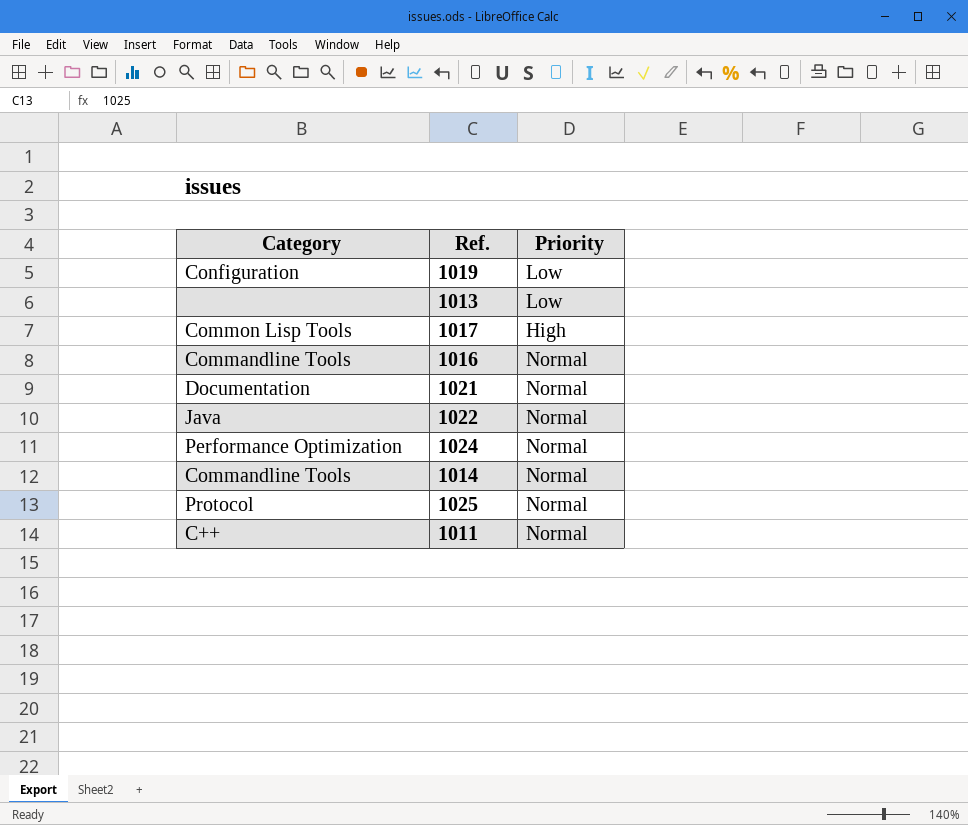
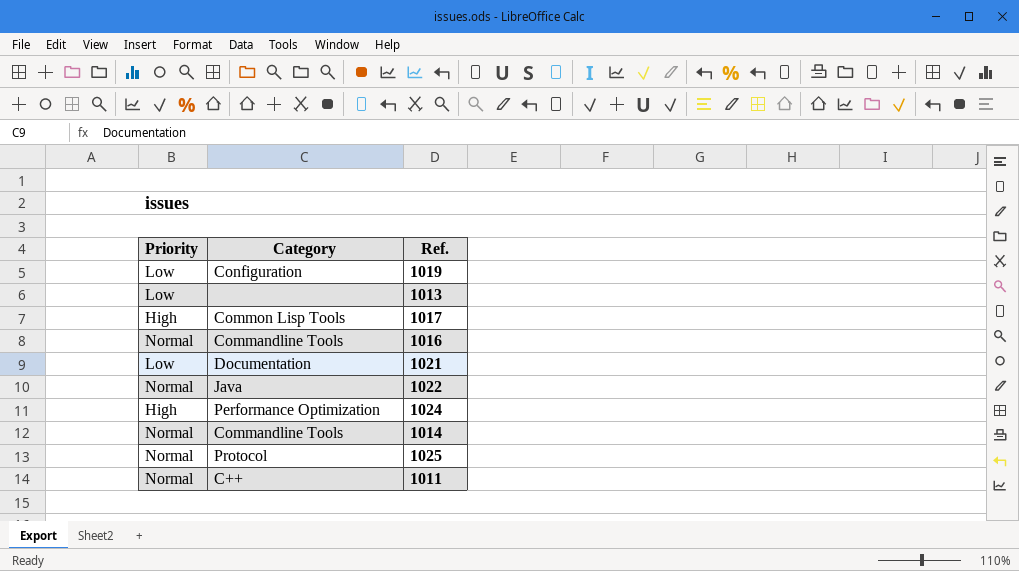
column Priority | position: 3 -> 1
1021 | Priority: Normal -> Low
1024 | Priority: Normal -> High

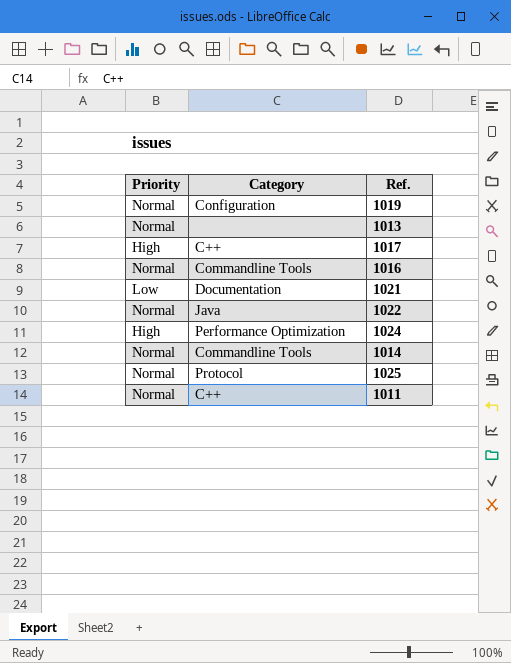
1019 | Priority: Low -> Normal
1013 | Priority: Low -> Normal
1017 | Category: Common Lisp Tools -> C++

